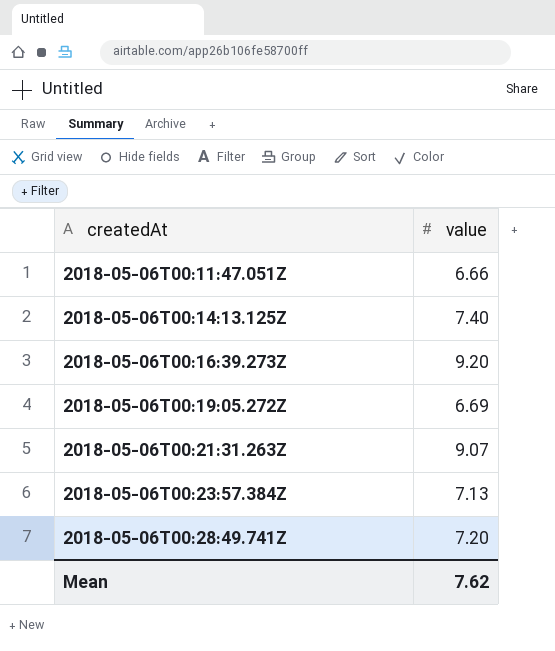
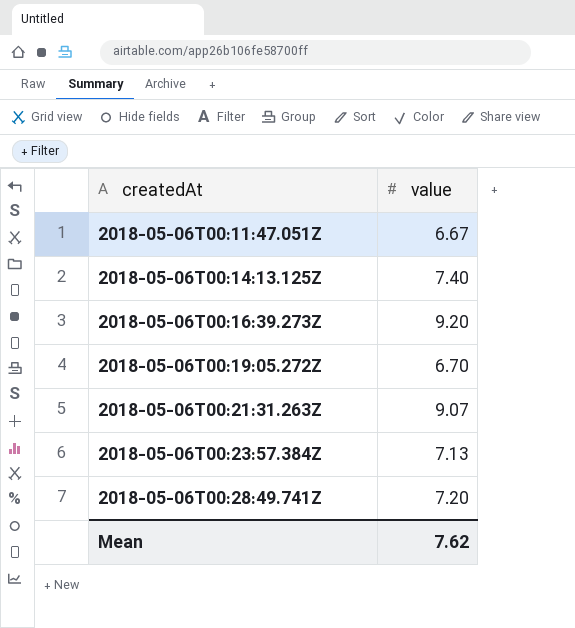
2018-05-06T00:11:47.051Z | value: 6.66 -> 6.67
2018-05-06T00:19:05.272Z | value: 6.69 -> 6.70

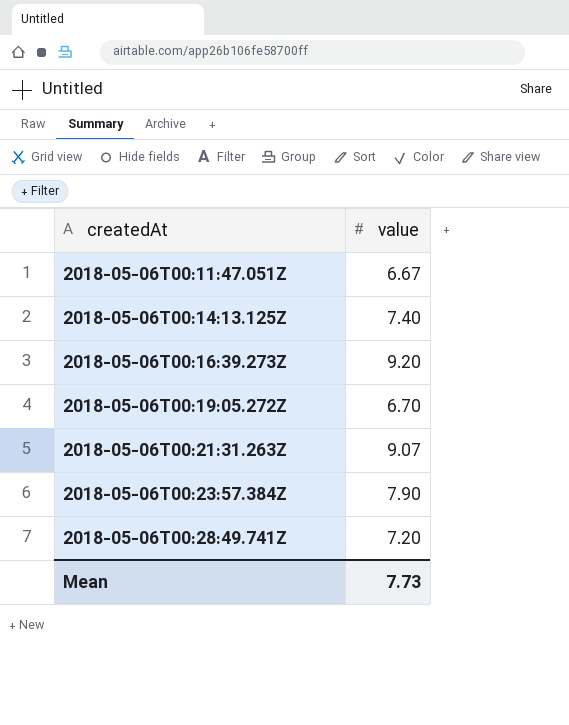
2018-05-06T00:23:57.384Z | value: 7.13 -> 7.90
Mean | value: 7.62 -> 7.73

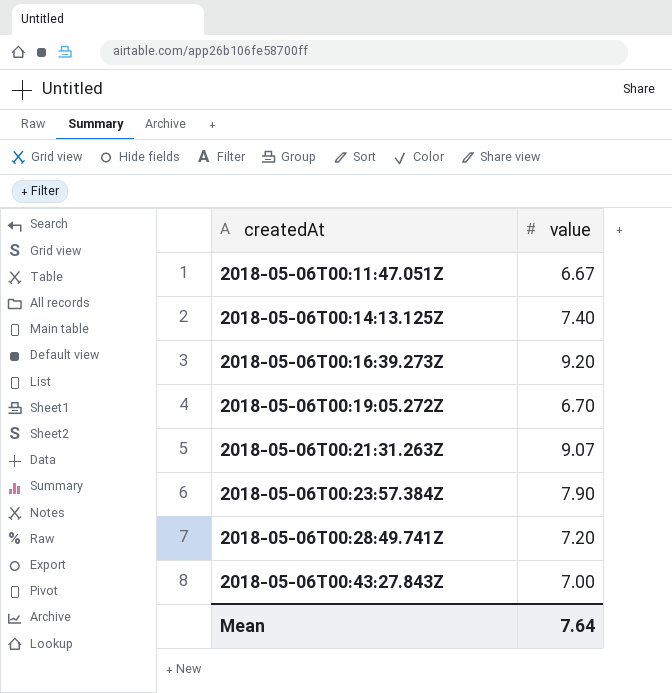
row 2018-05-06T00:43:27.843Z: none -> 7.00
Mean | value: 7.73 -> 7.64

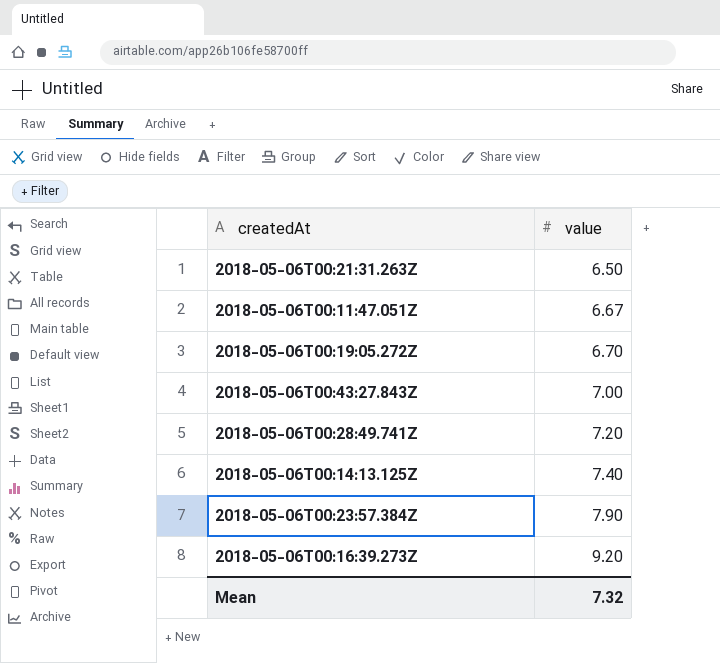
row order: createdAt ascending -> value ascending
2018-05-06T00:21:31.263Z | value: 9.07 -> 6.50
Mean | value: 7.64 -> 7.32

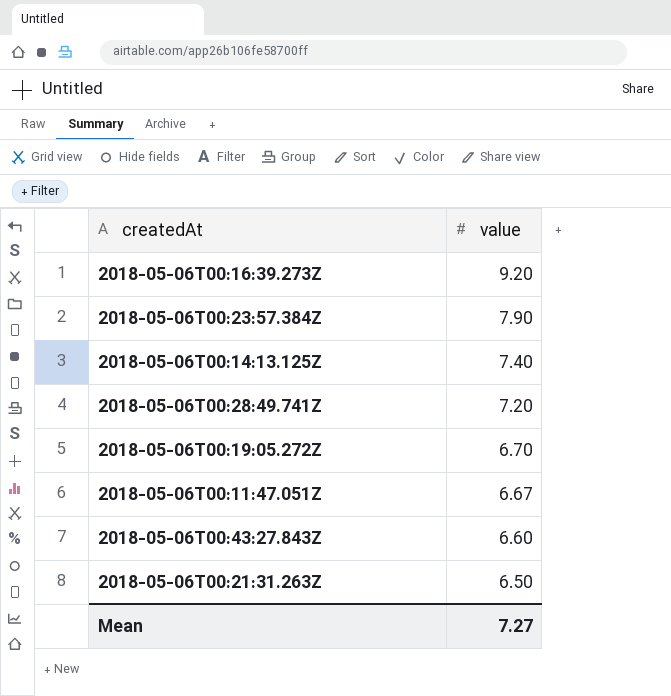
row order: value ascending -> value descending
2018-05-06T00:43:27.843Z | value: 7.00 -> 6.60
Mean | value: 7.32 -> 7.27

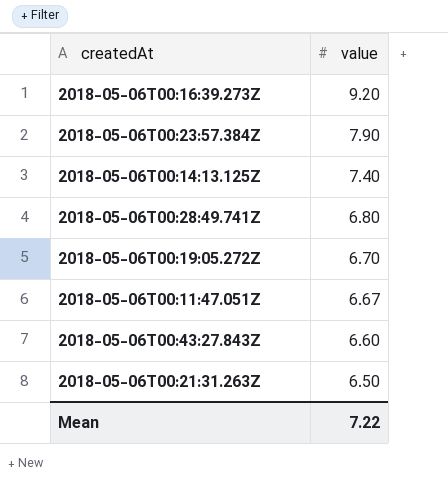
2018-05-06T00:28:49.741Z | value: 7.20 -> 6.80
Mean | value: 7.27 -> 7.22

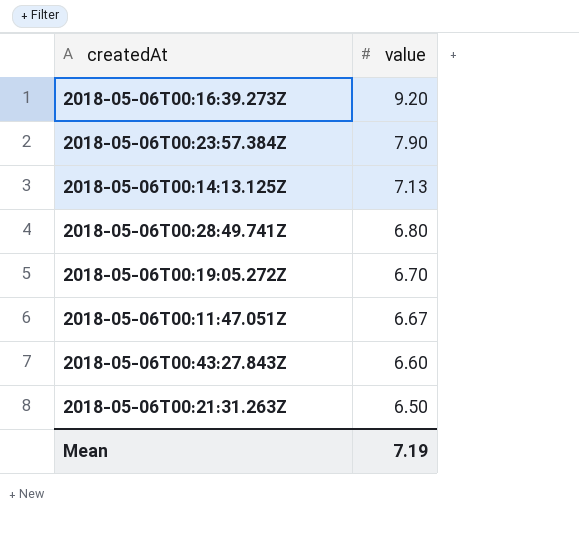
2018-05-06T00:14:13.125Z | value: 7.40 -> 7.13
Mean | value: 7.22 -> 7.19

